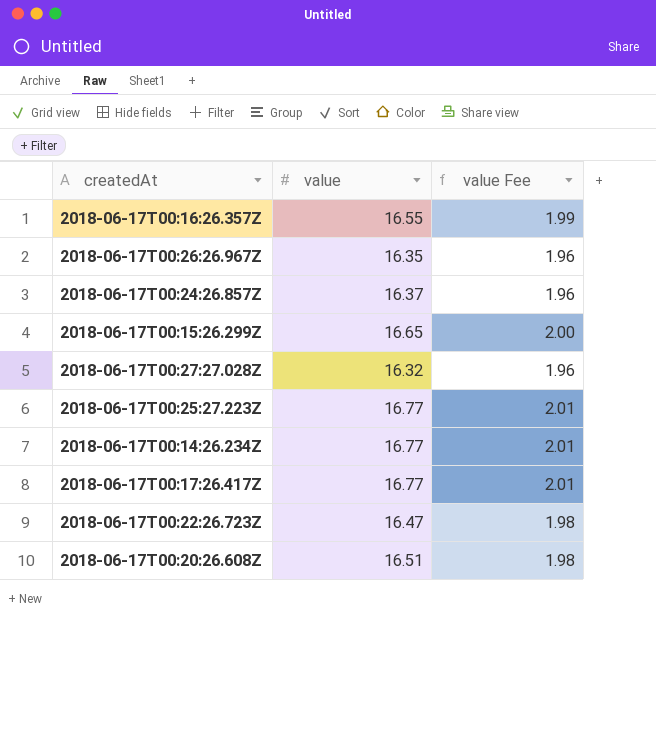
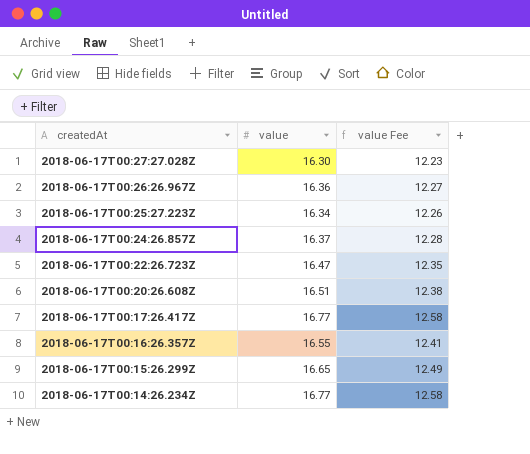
row order: none -> createdAt descending
column value Fee | formula: [value] * 0.12 -> [value] * 0.75
2018-06-17T00:27:27.028Z | value: 16.32 -> 16.30
2018-06-17T00:26:26.967Z | value: 16.35 -> 16.36
2018-06-17T00:25:27.223Z | value: 16.77 -> 16.34

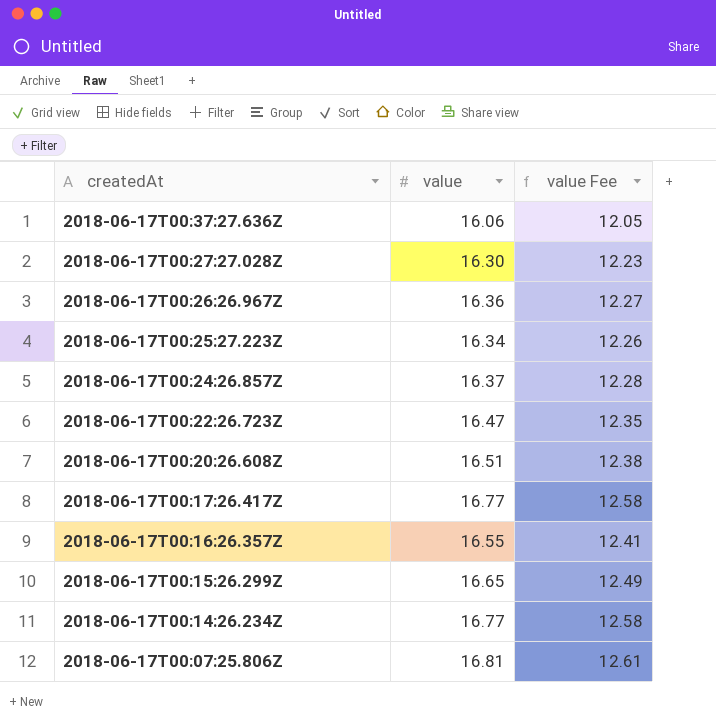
row 2018-06-17T00:37:27.636Z: none -> 16.06 | 12.05
row 2018-06-17T00:07:25.806Z: none -> 16.81 | 12.61

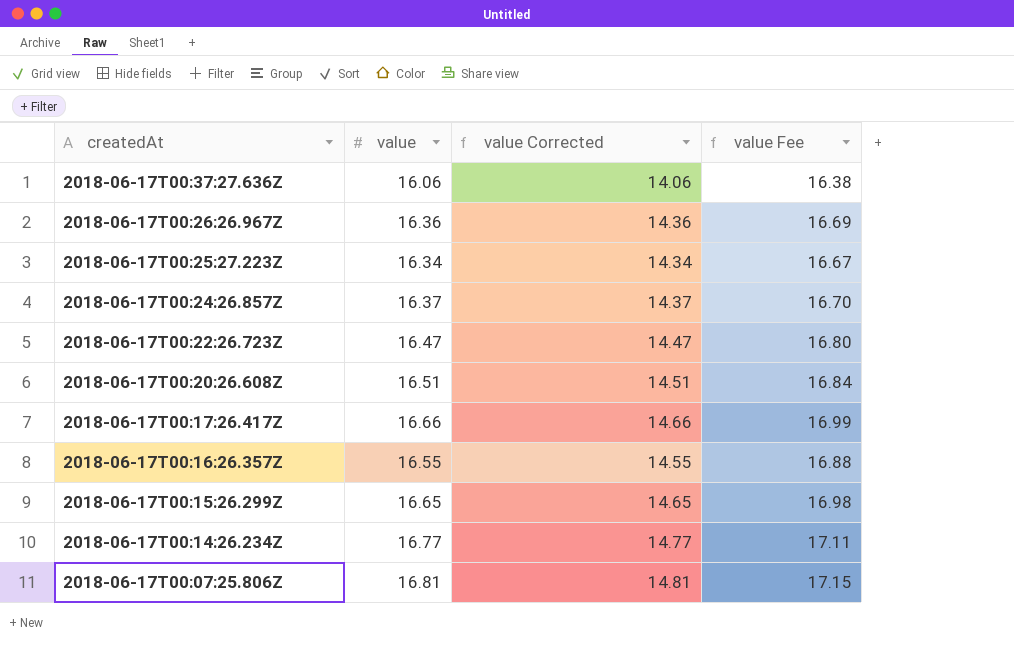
column value Corrected | formula: none -> [value] - 2
column value Fee | formula: [value] * 0.75 -> [value] * 1.02
row 2018-06-17T00:27:27.028Z: 16.30 | 12.23 -> none
2018-06-17T00:17:26.417Z | value: 16.77 -> 16.66

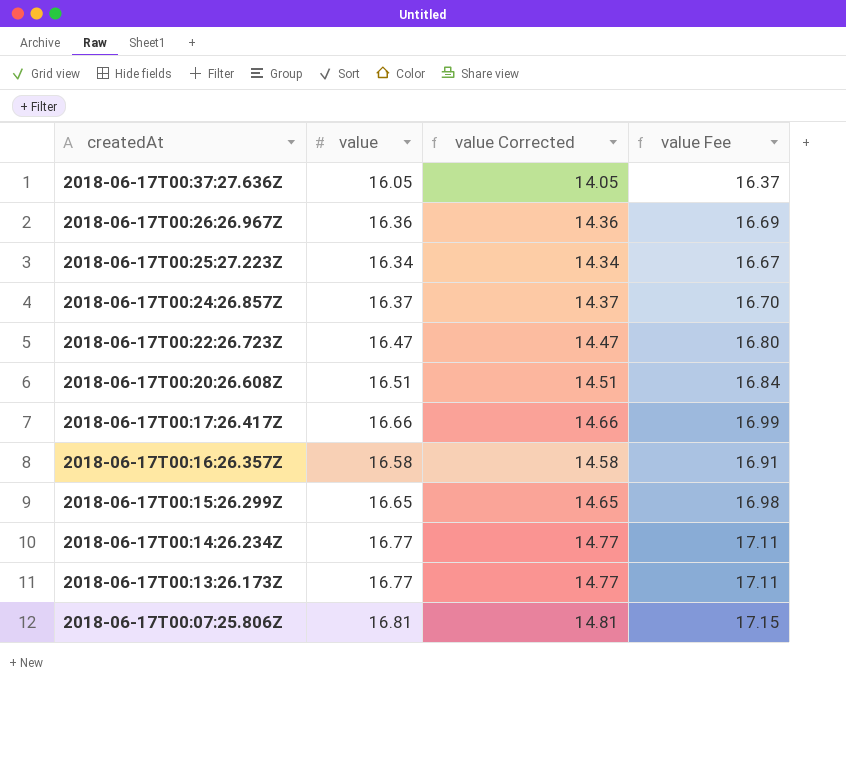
2018-06-17T00:37:27.636Z | value: 16.06 -> 16.05
2018-06-17T00:37:27.636Z | value Corrected: 14.06 -> 14.05
2018-06-17T00:37:27.636Z | value Fee: 16.38 -> 16.37
2018-06-17T00:16:26.357Z | value: 16.55 -> 16.58
2018-06-17T00:16:26.357Z | value Corrected: 14.55 -> 14.58
2018-06-17T00:16:26.357Z | value Fee: 16.88 -> 16.91
row 2018-06-17T00:13:26.173Z: none -> 16.77 | 14.77 | 17.11

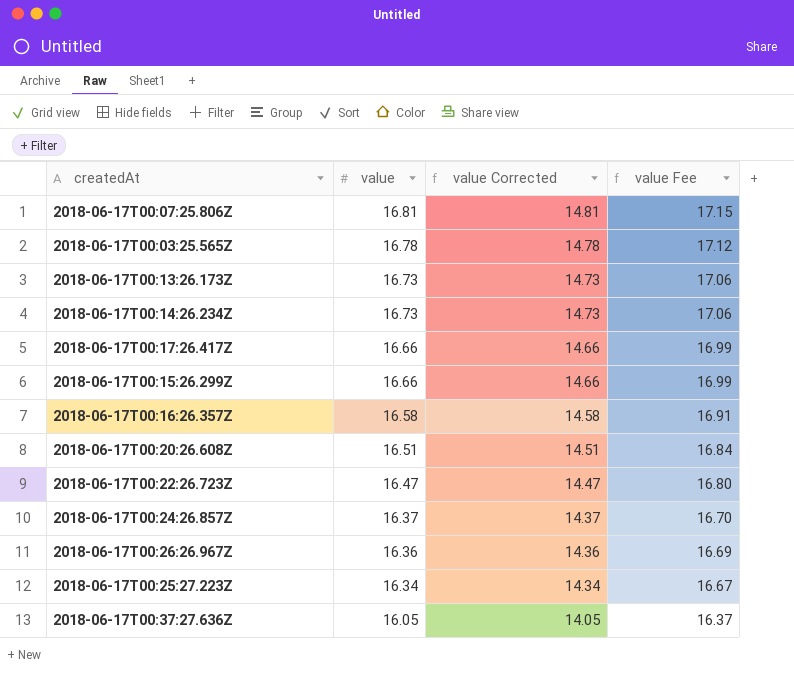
row order: createdAt descending -> value descending
row 2018-06-17T00:03:25.565Z: none -> 16.78 | 14.78 | 17.12
2018-06-17T00:13:26.173Z | value: 16.77 -> 16.73
2018-06-17T00:13:26.173Z | value Corrected: 14.77 -> 14.73
2018-06-17T00:13:26.173Z | value Fee: 17.11 -> 17.06
2018-06-17T00:14:26.234Z | value: 16.77 -> 16.73
2018-06-17T00:14:26.234Z | value Corrected: 14.77 -> 14.73
2018-06-17T00:14:26.234Z | value Fee: 17.11 -> 17.06
2018-06-17T00:15:26.299Z | value: 16.65 -> 16.66
2018-06-17T00:15:26.299Z | value Corrected: 14.65 -> 14.66
2018-06-17T00:15:26.299Z | value Fee: 16.98 -> 16.99

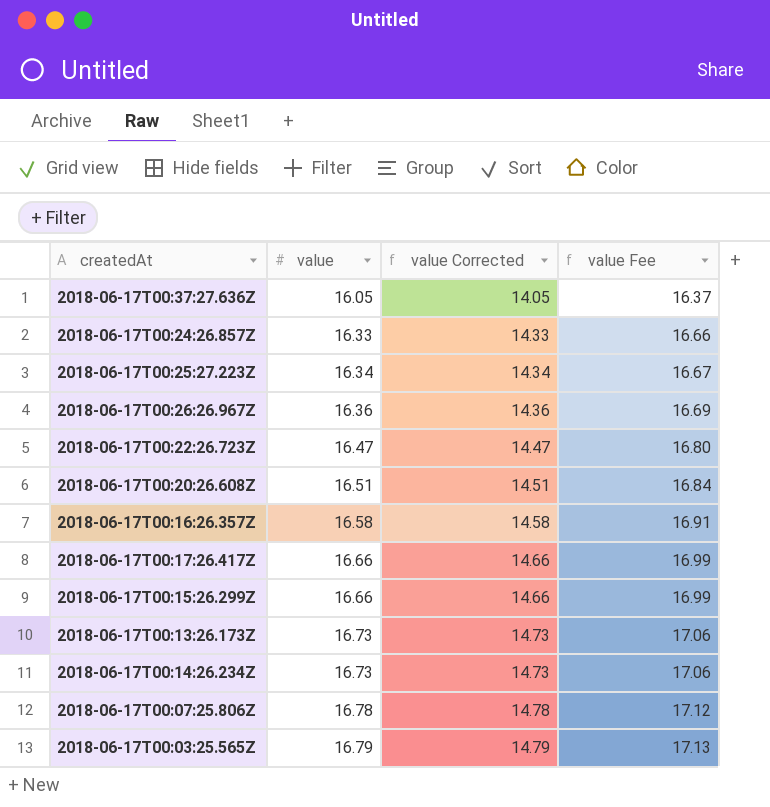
row order: value descending -> value ascending
2018-06-17T00:24:26.857Z | value: 16.37 -> 16.33
2018-06-17T00:24:26.857Z | value Corrected: 14.37 -> 14.33
2018-06-17T00:24:26.857Z | value Fee: 16.70 -> 16.66
2018-06-17T00:07:25.806Z | value: 16.81 -> 16.78
2018-06-17T00:07:25.806Z | value Corrected: 14.81 -> 14.78
2018-06-17T00:07:25.806Z | value Fee: 17.15 -> 17.12
2018-06-17T00:03:25.565Z | value: 16.78 -> 16.79
2018-06-17T00:03:25.565Z | value Corrected: 14.78 -> 14.79
2018-06-17T00:03:25.565Z | value Fee: 17.12 -> 17.13

